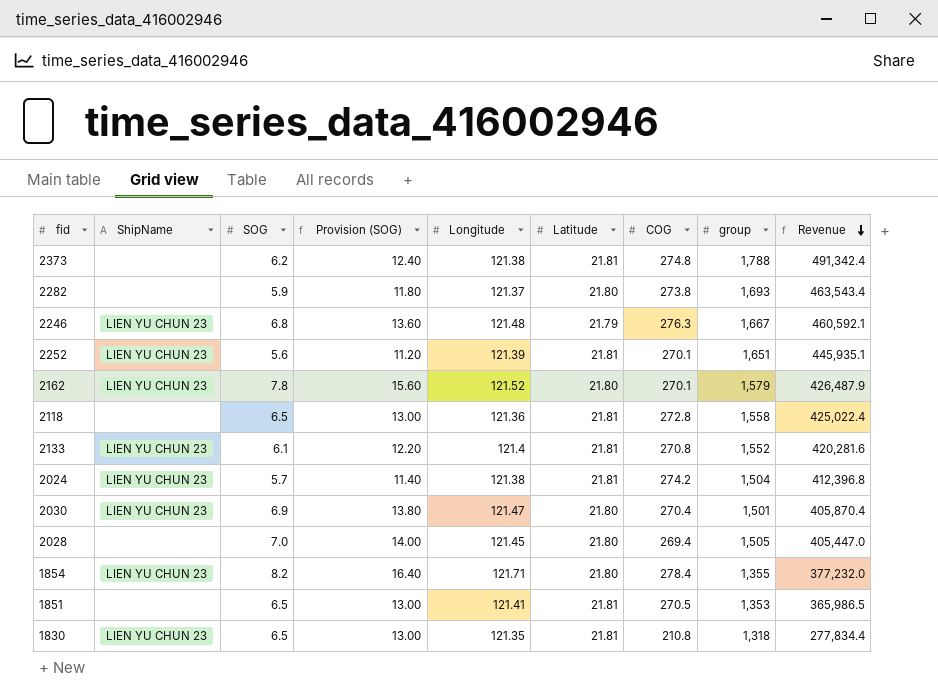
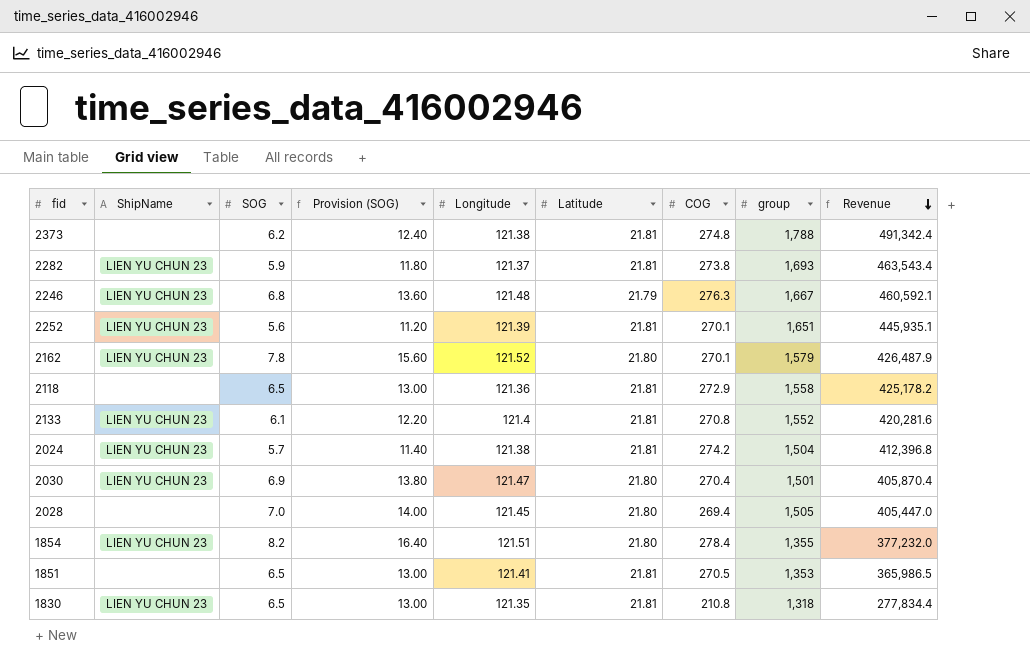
2282 | ShipName: none -> LIEN YU CHUN 23
2282 | Latitude: 21.80 -> 21.81
2118 | COG: 272.8 -> 272.9
2118 | Revenue: 425,022.4 -> 425,178.2
1854 | Longitude: 121.71 -> 121.51

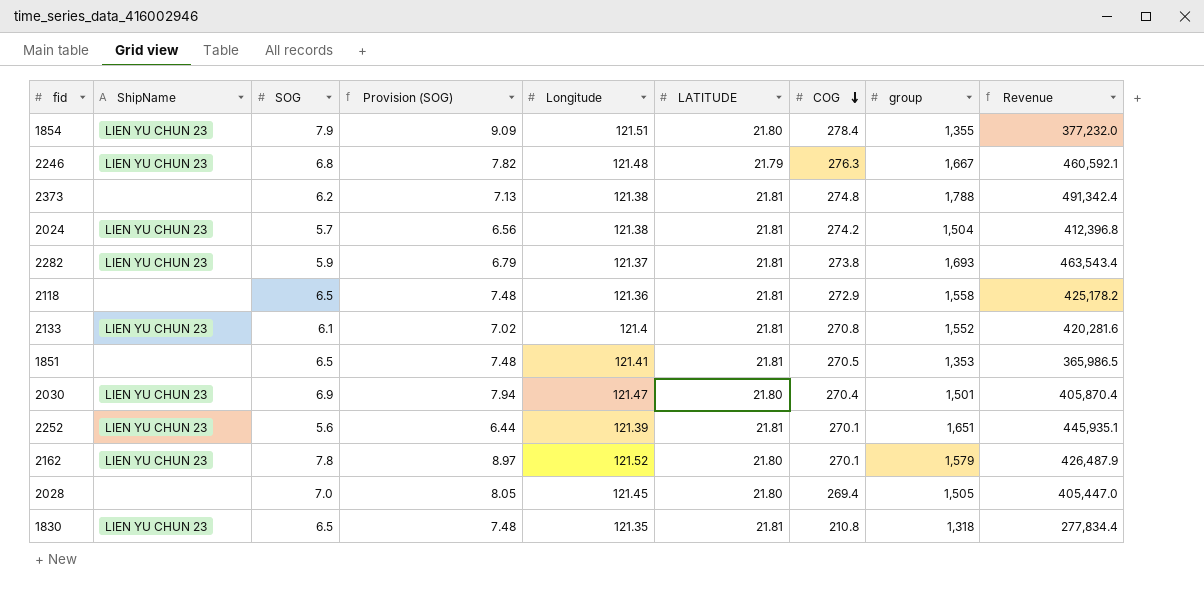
row order: Revenue descending -> COG descending
column Provision (SOG) | formula: [SOG] * 2 -> [SOG] * 1.15
column name: Latitude -> LATITUDE
1854 | SOG: 8.2 -> 7.9

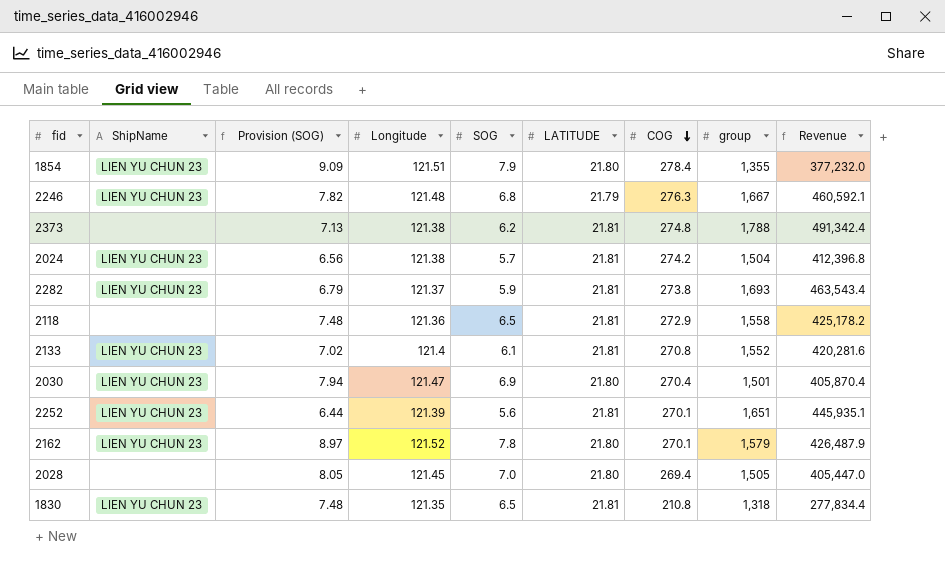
column SOG | position: 3 -> 5
row 1851: none | 6.5 | 7.48 | 121.41 | 21.81 | 270.5 | 1,353 | 365,986.5 -> none

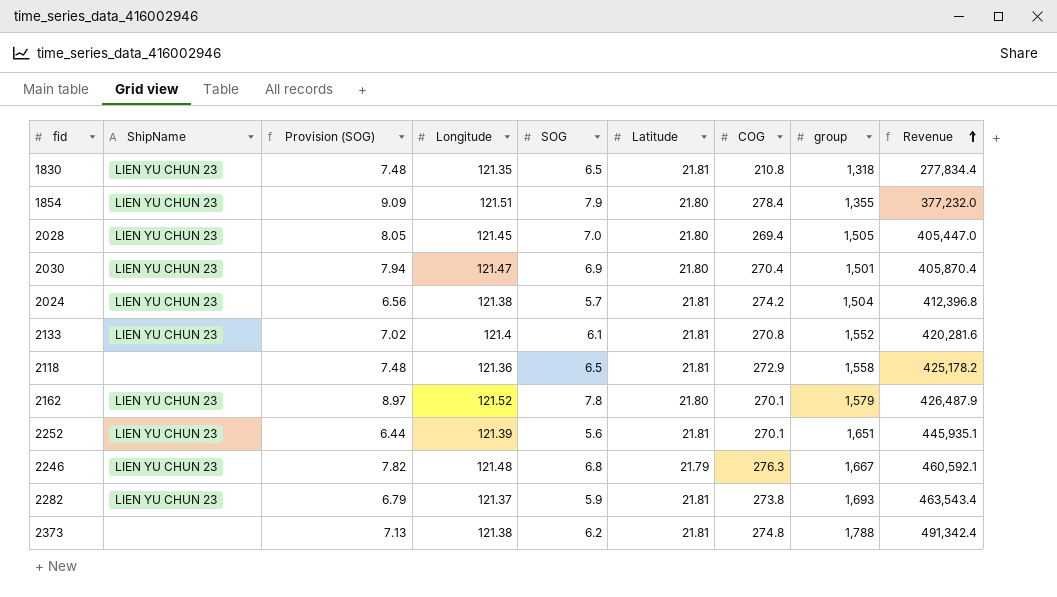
row order: COG descending -> Revenue ascending
column name: LATITUDE -> Latitude
2028 | ShipName: none -> LIEN YU CHUN 23

